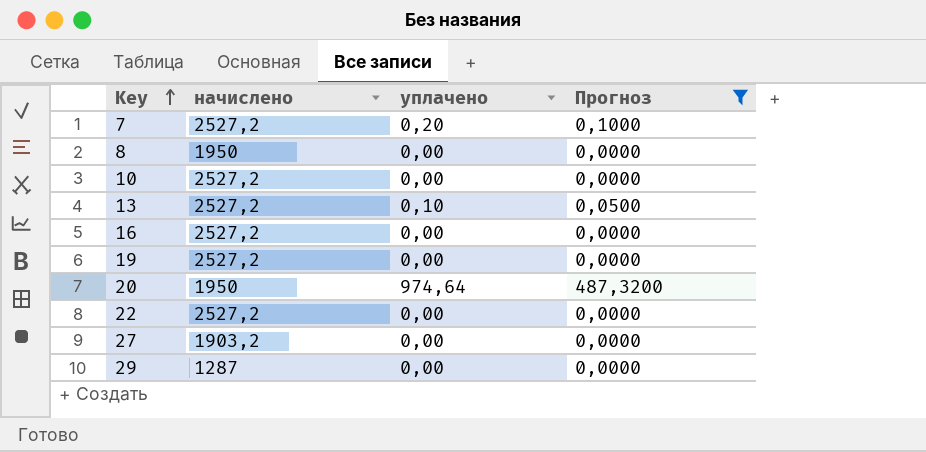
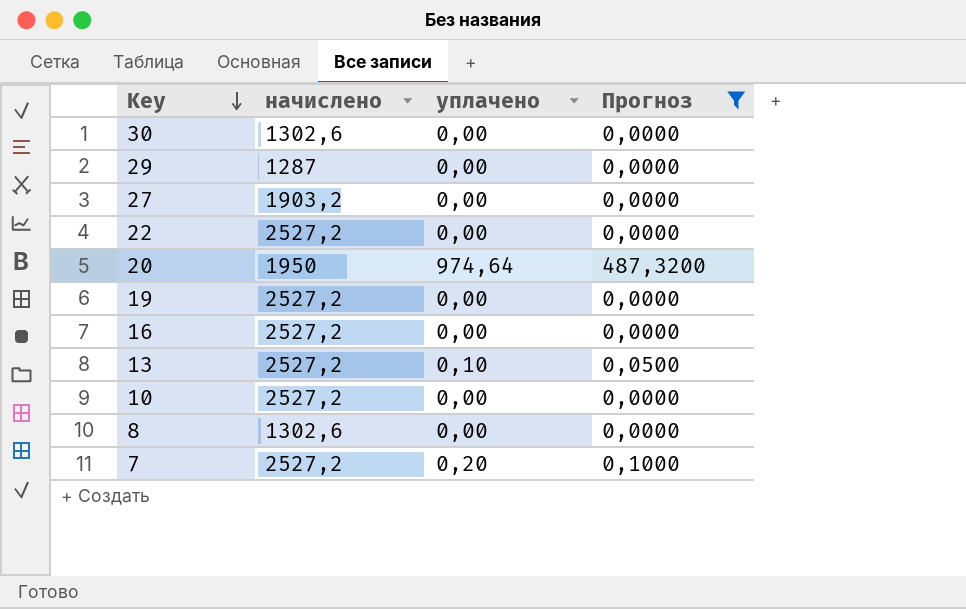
row order: Key ascending -> Key descending
row 30: none -> 1302,6 | 0,00 | 0,0000
8 | начислено: 1950 -> 1302,6

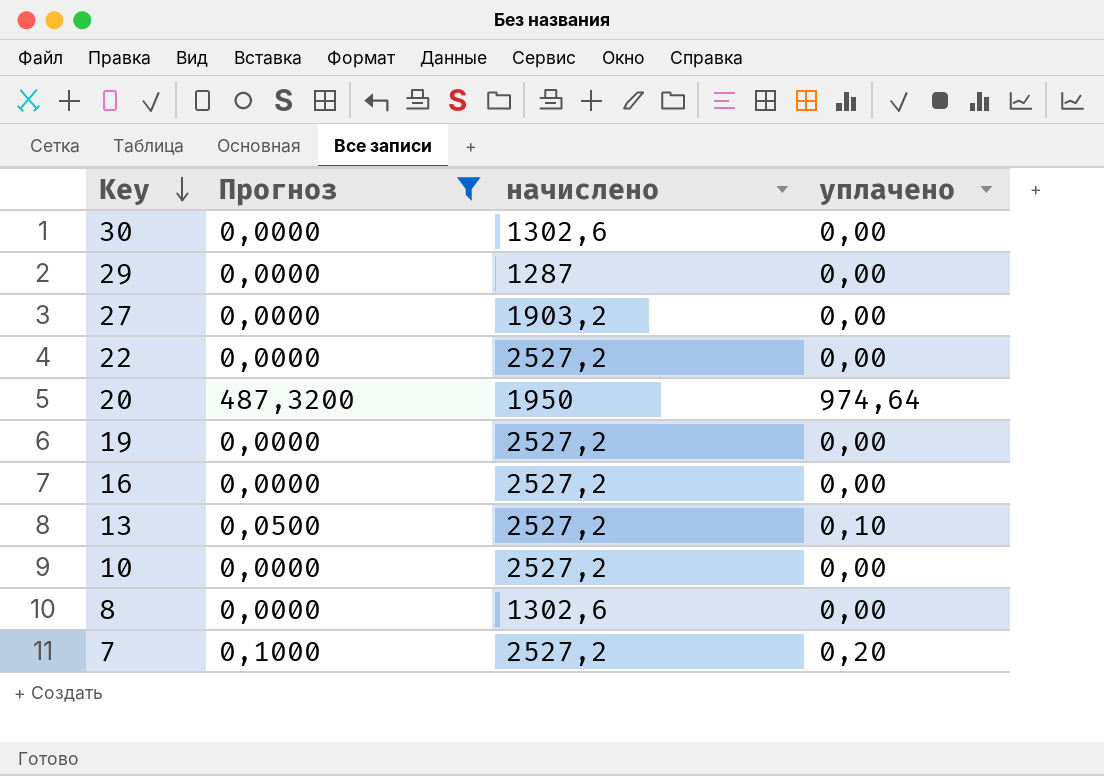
column Прогноз | position: 4 -> 2

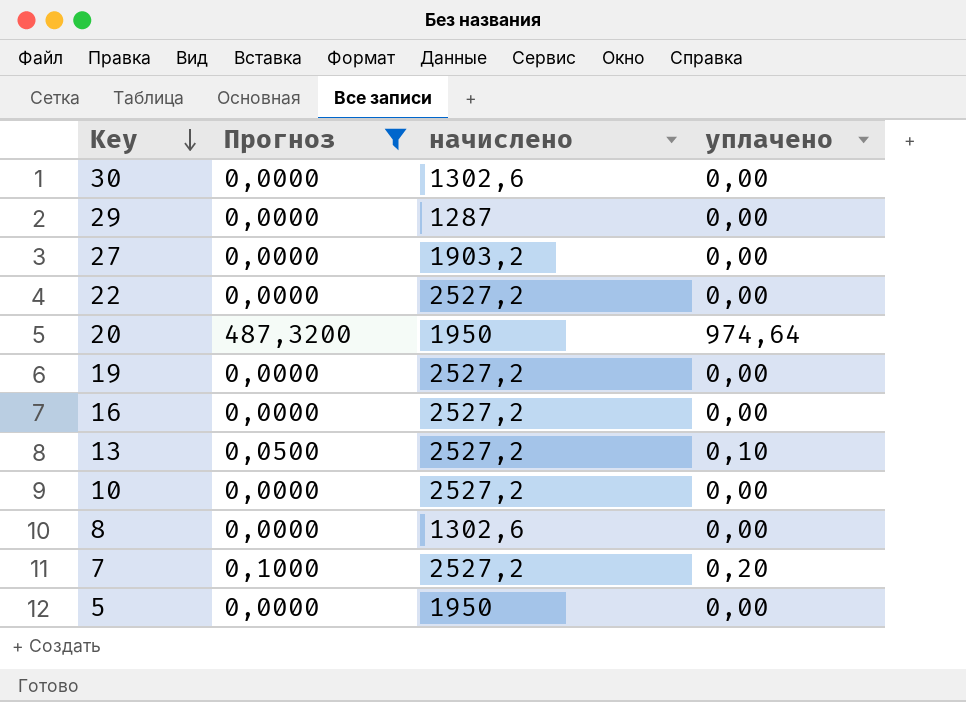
row 5: none -> 0,0000 | 1950 | 0,00

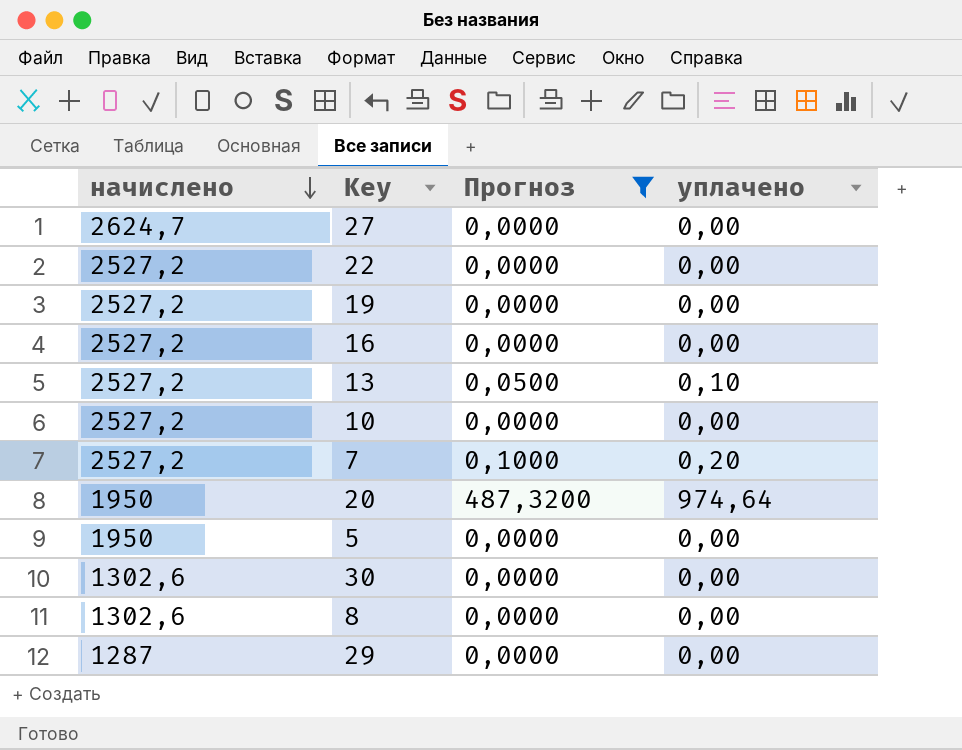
row order: Key descending -> начислено descending
column начислено | position: 3 -> 1
27 | начислено: 1903,2 -> 2624,7

